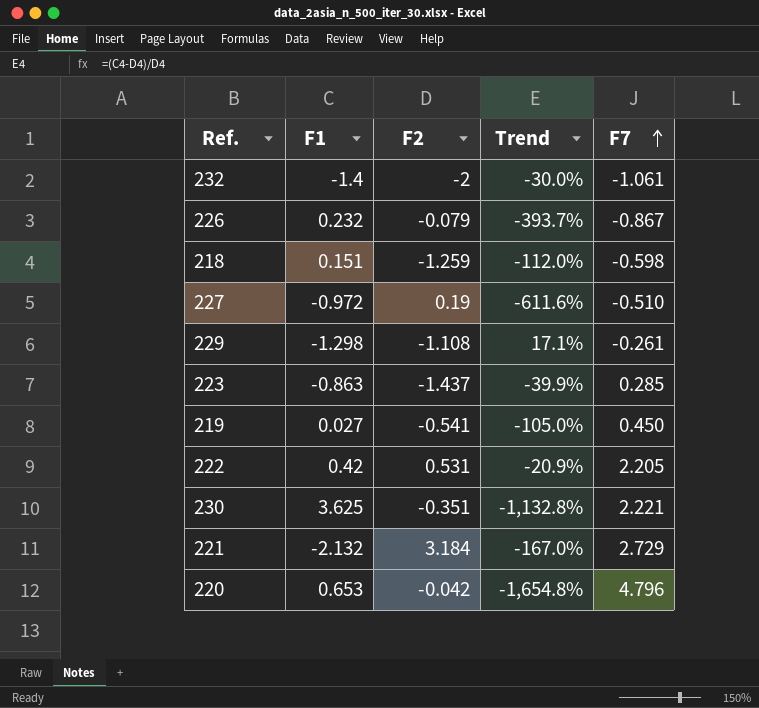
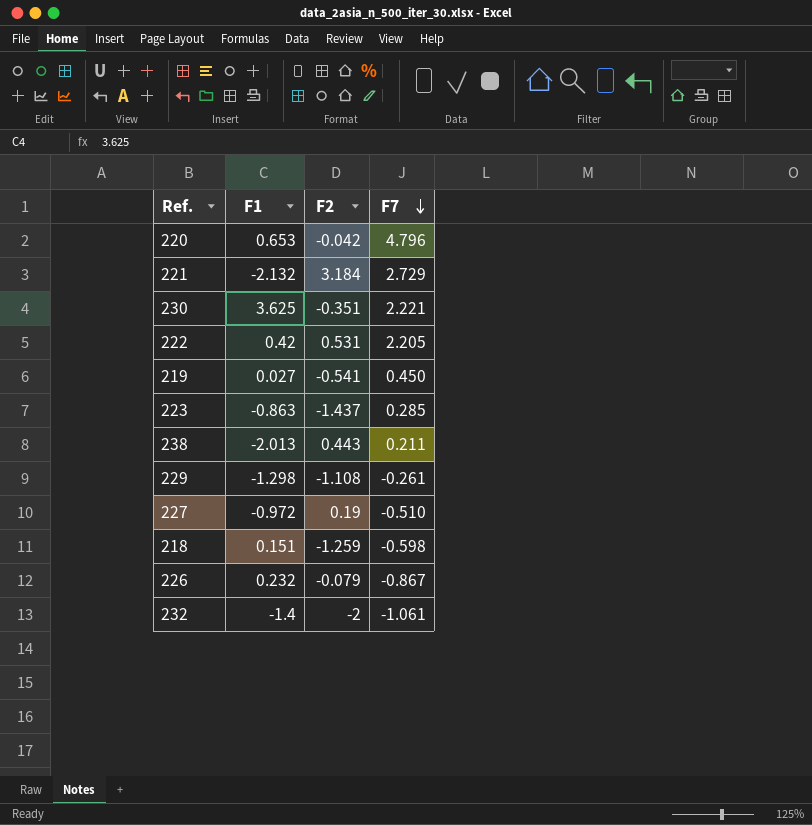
row order: F7 ascending -> F7 descending
column Trend | formula: ([F1] - [F2]) / [F2] -> none
row 238: none -> -2.013 | 0.443 | 0.211

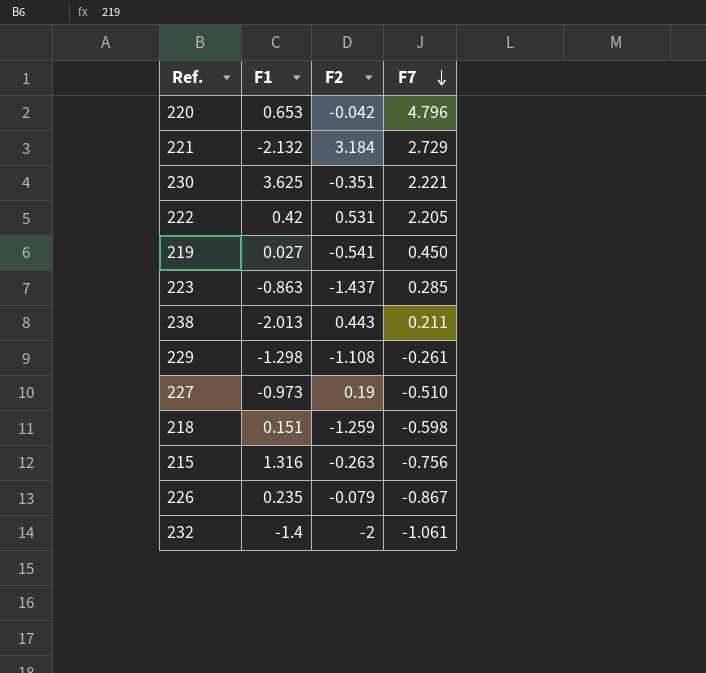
227 | F1: -0.972 -> -0.973
row 215: none -> 1.316 | -0.263 | -0.756
226 | F1: 0.232 -> 0.235

